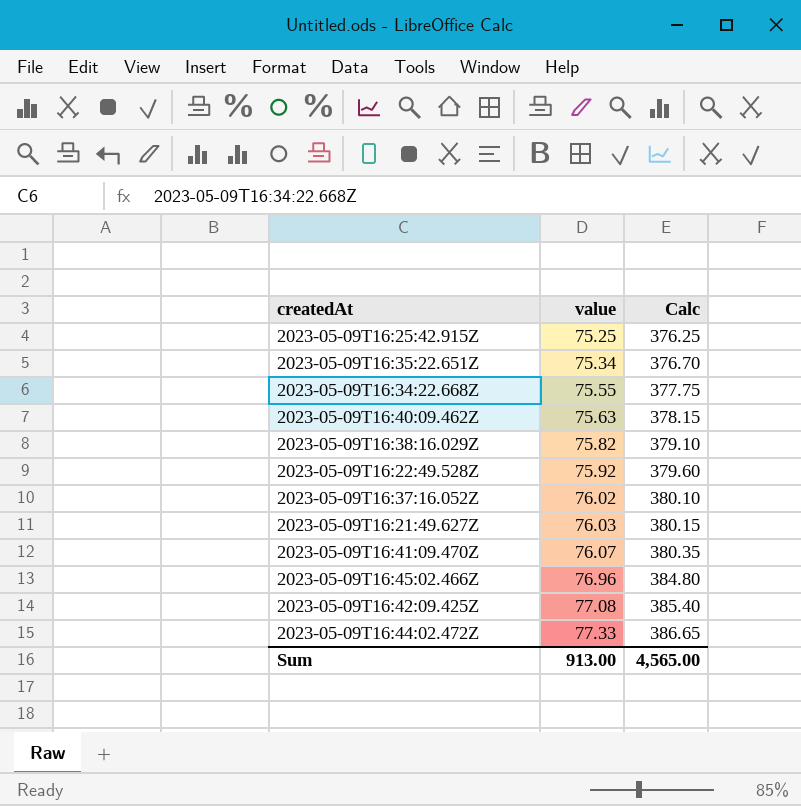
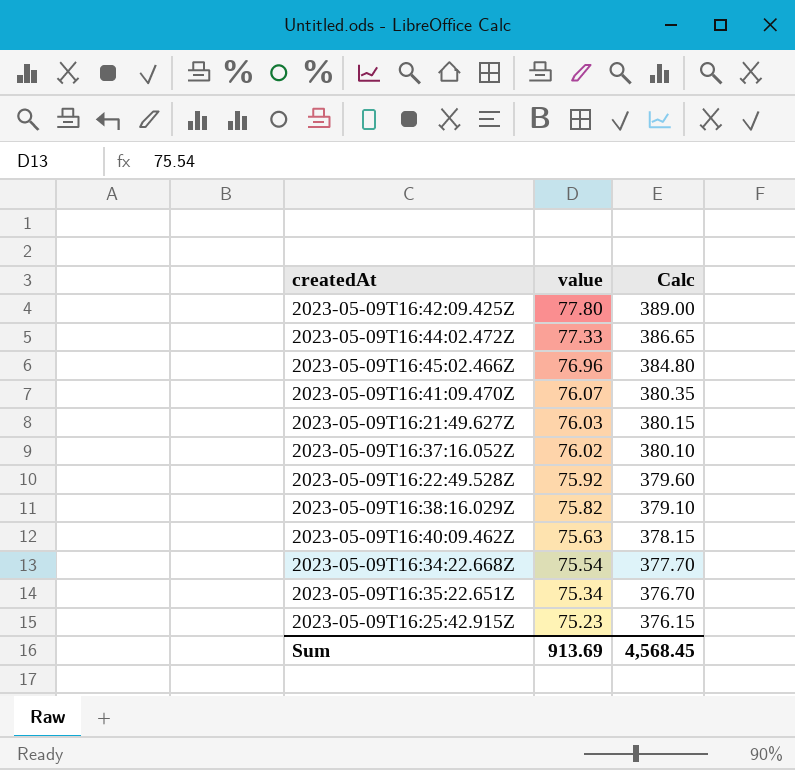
row order: value ascending -> value descending
2023-05-09T16:42:09.425Z | value: 77.08 -> 77.80
2023-05-09T16:42:09.425Z | Calc: 385.40 -> 389.00
2023-05-09T16:34:22.668Z | value: 75.55 -> 75.54
2023-05-09T16:34:22.668Z | Calc: 377.75 -> 377.70
2023-05-09T16:25:42.915Z | value: 75.25 -> 75.23
2023-05-09T16:25:42.915Z | Calc: 376.25 -> 376.15
Sum | value: 913.00 -> 913.69
Sum | Calc: 4,565.00 -> 4,568.45

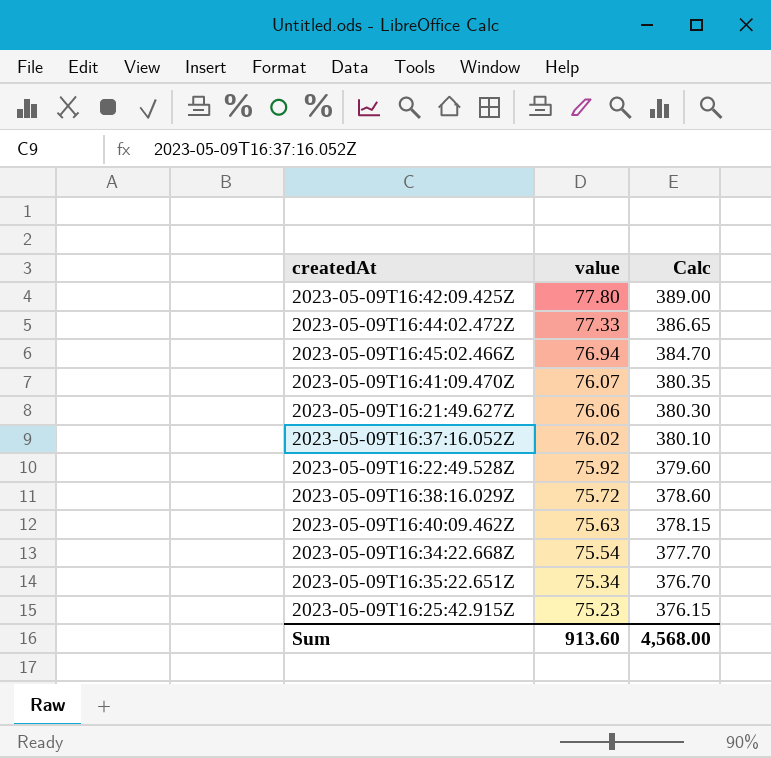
2023-05-09T16:45:02.466Z | value: 76.96 -> 76.94
2023-05-09T16:45:02.466Z | Calc: 384.80 -> 384.70
2023-05-09T16:21:49.627Z | value: 76.03 -> 76.06
2023-05-09T16:21:49.627Z | Calc: 380.15 -> 380.30
2023-05-09T16:38:16.029Z | value: 75.82 -> 75.72
2023-05-09T16:38:16.029Z | Calc: 379.10 -> 378.60
Sum | value: 913.69 -> 913.60
Sum | Calc: 4,568.45 -> 4,568.00

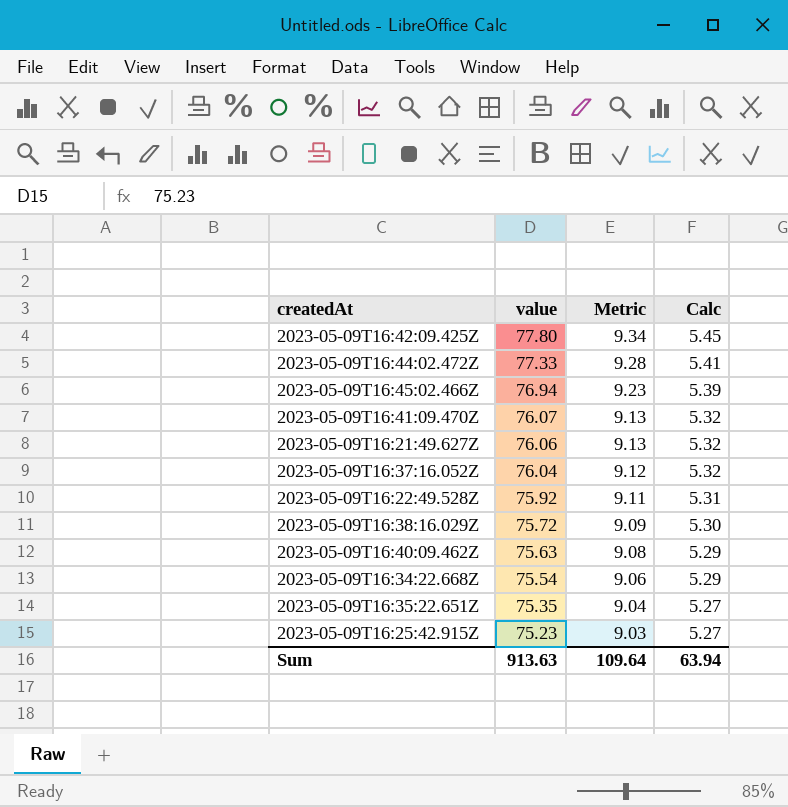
column Metric | formula: none -> [value] * 0.12
column Calc | formula: [value] * 5 -> [value] * 0.07
2023-05-09T16:37:16.052Z | value: 76.02 -> 76.04
2023-05-09T16:35:22.651Z | value: 75.34 -> 75.35
Sum | value: 913.60 -> 913.63
Sum | Calc: 4,568.00 -> 63.94

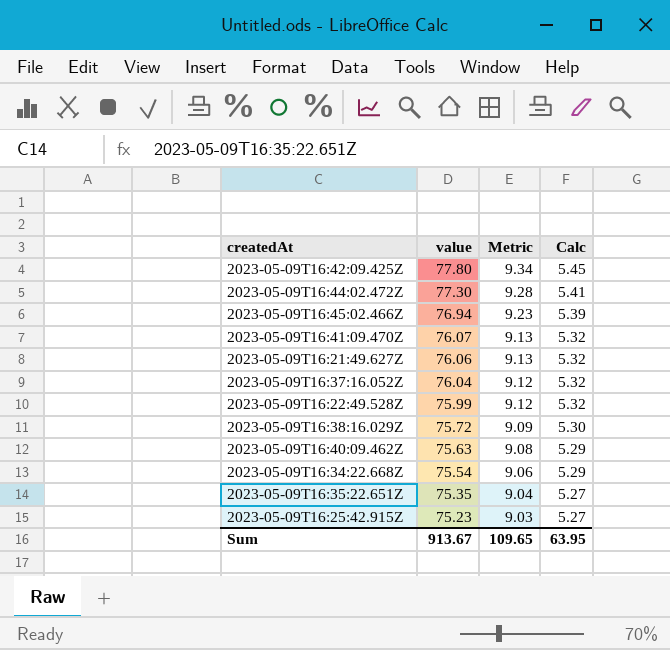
2023-05-09T16:44:02.472Z | value: 77.33 -> 77.30
2023-05-09T16:22:49.528Z | value: 75.92 -> 75.99
2023-05-09T16:22:49.528Z | Metric: 9.11 -> 9.12
2023-05-09T16:22:49.528Z | Calc: 5.31 -> 5.32
Sum | value: 913.63 -> 913.67
Sum | Metric: 109.64 -> 109.65
Sum | Calc: 63.94 -> 63.95

